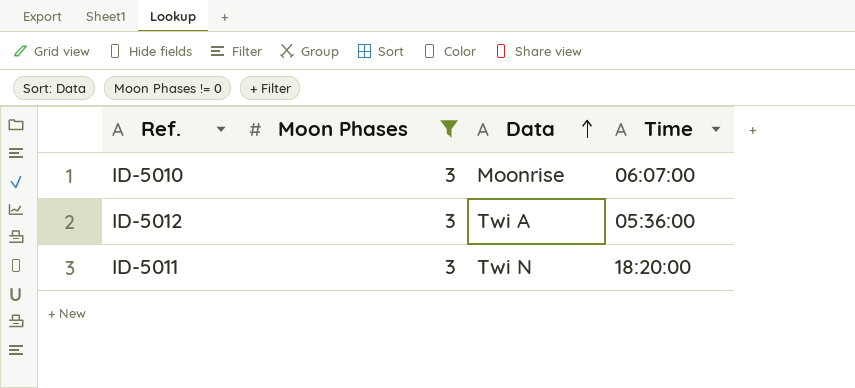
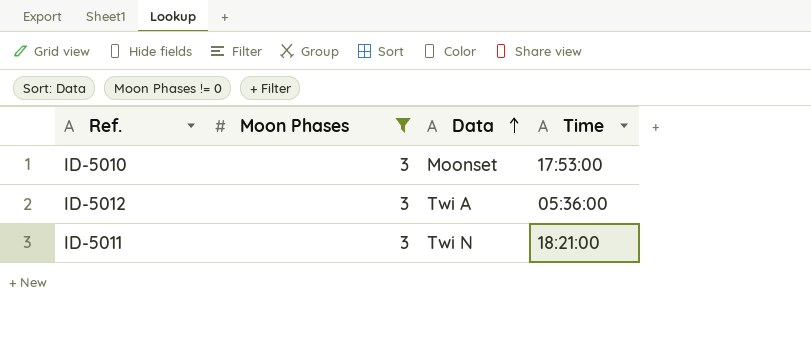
ID-5010 | Data: Moonrise -> Moonset
ID-5010 | Time: 06:07:00 -> 17:53:00
ID-5011 | Time: 18:20:00 -> 18:21:00

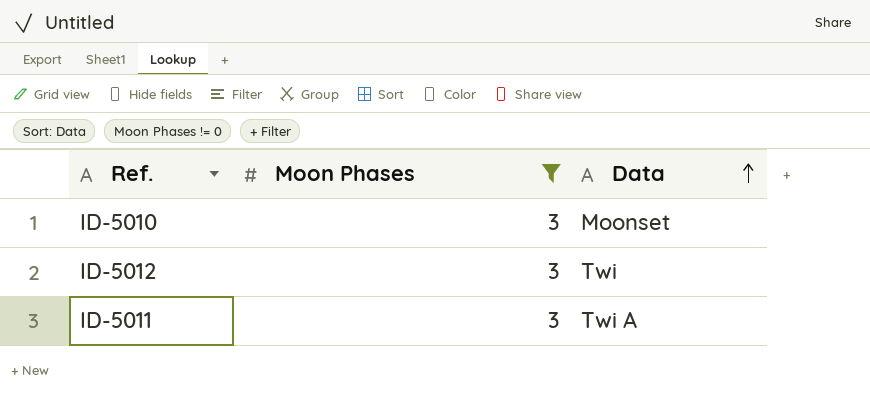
column Time | position: 4 -> none
ID-5012 | Data: Twi A -> Twi
ID-5011 | Data: Twi N -> Twi A

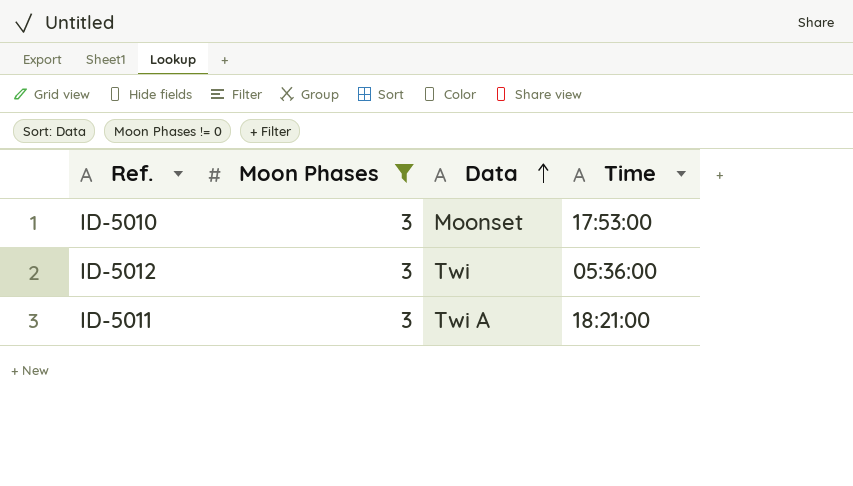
column Time | position: none -> 4

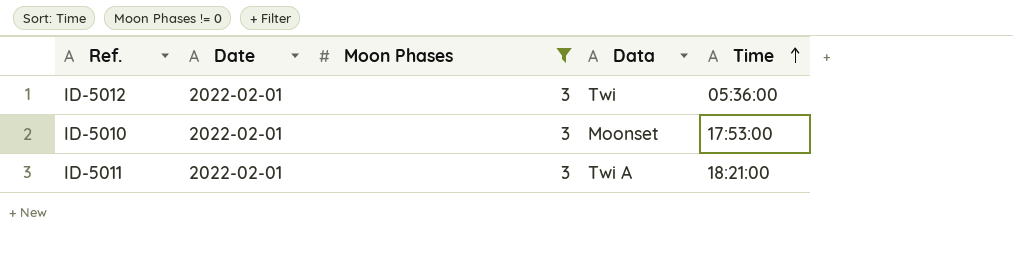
row order: Data ascending -> Time ascending
column Date | position: none -> 2

